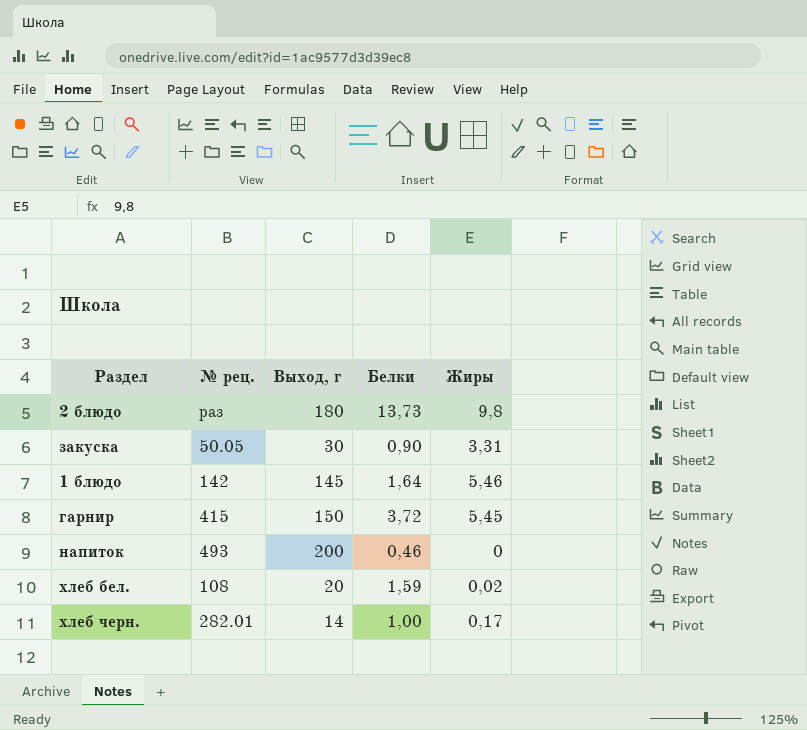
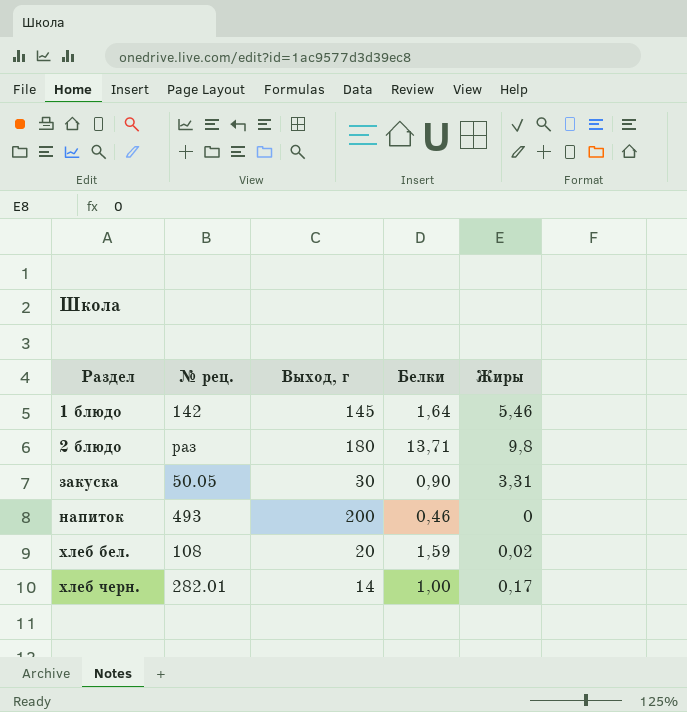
row order: none -> Раздел ascending
row гарнир: 415 | 150 | 3,72 | 5,45 -> none
2 блюдо | Белки: 13,73 -> 13,71

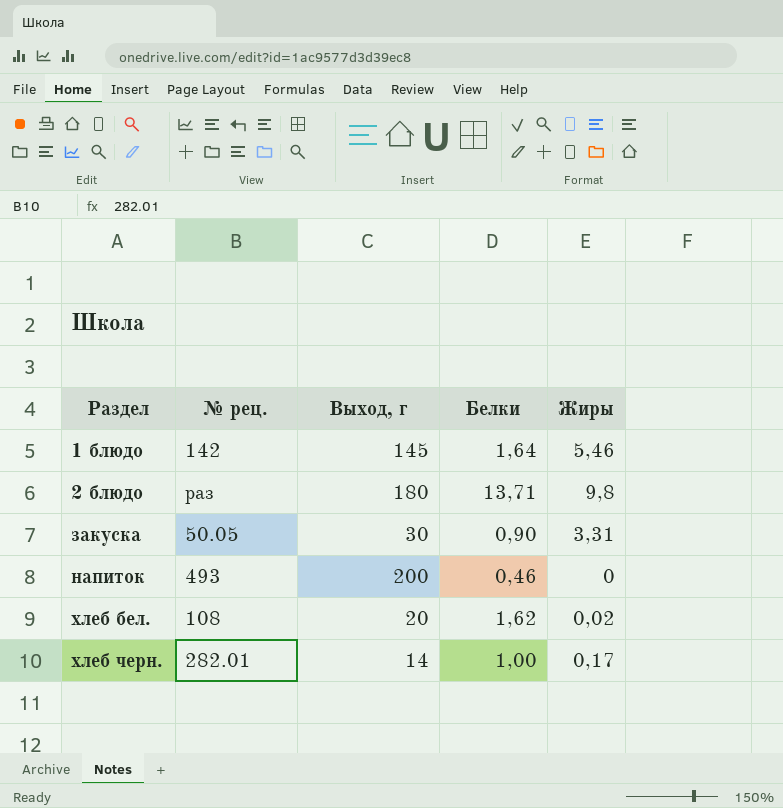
хлеб бел. | Белки: 1,59 -> 1,62

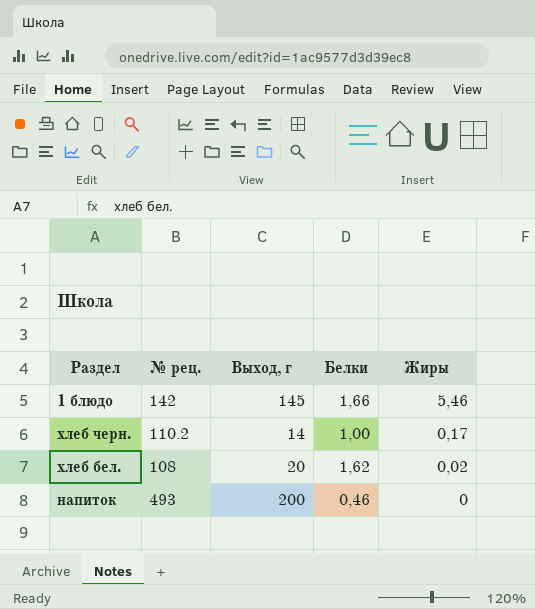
row order: Раздел ascending -> Жиры descending
row 2 блюдо: раз | 180 | 13,71 | 9,8 -> none
row закуска: 50.05 | 30 | 0,90 | 3,31 -> none
1 блюдо | Белки: 1,64 -> 1,66
хлеб черн. | № рец.: 282.01 -> 110.2

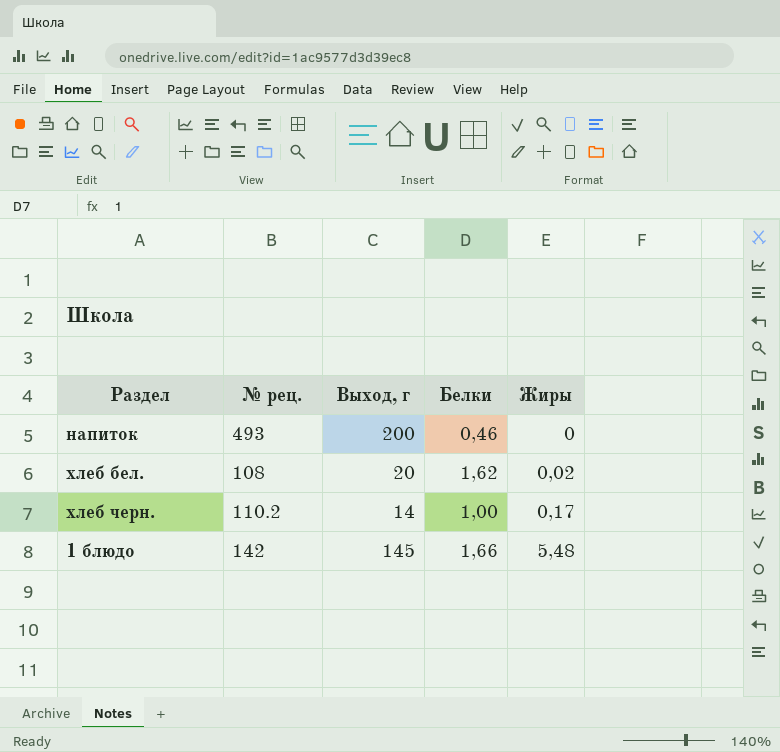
row order: Жиры descending -> Жиры ascending
1 блюдо | Жиры: 5,46 -> 5,48

